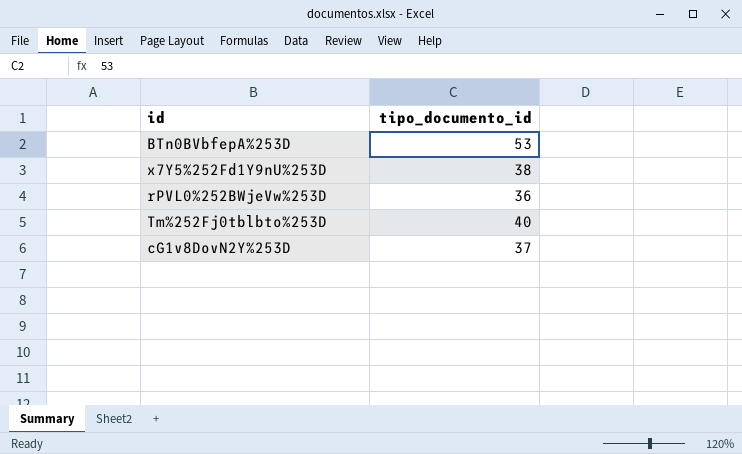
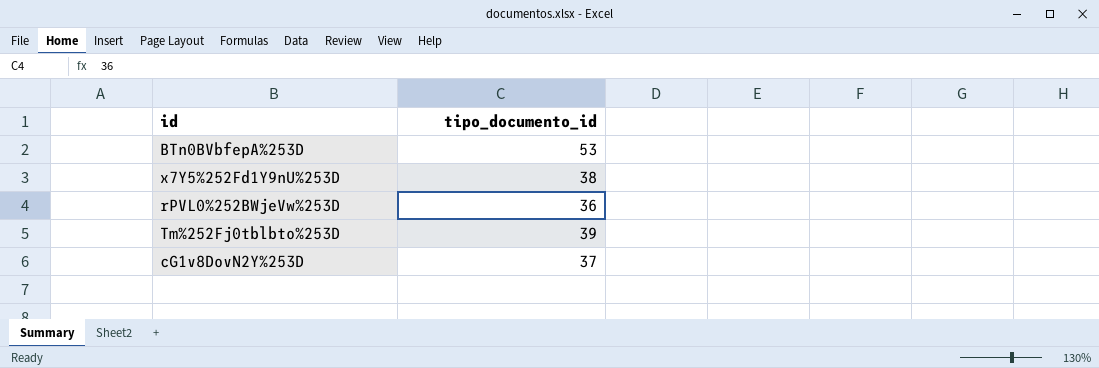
Tm%252Fj0tblbto%253D | tipo_documento_id: 40 -> 39

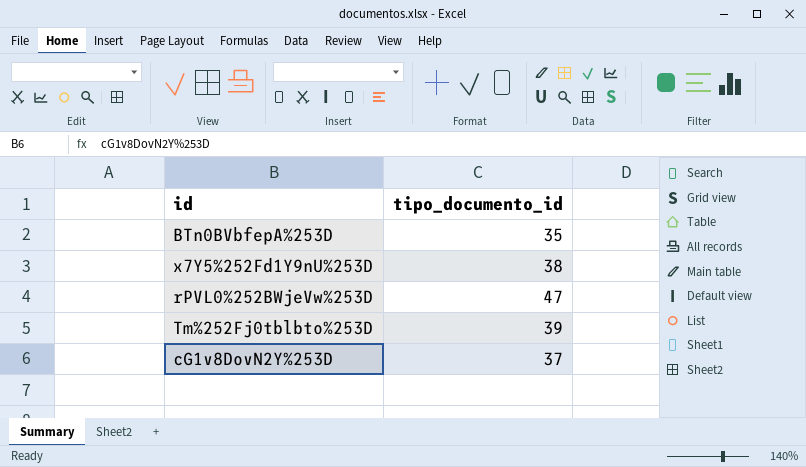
BTn0BVbfepA%253D | tipo_documento_id: 53 -> 35
rPVL0%252BWjeVw%253D | tipo_documento_id: 36 -> 47

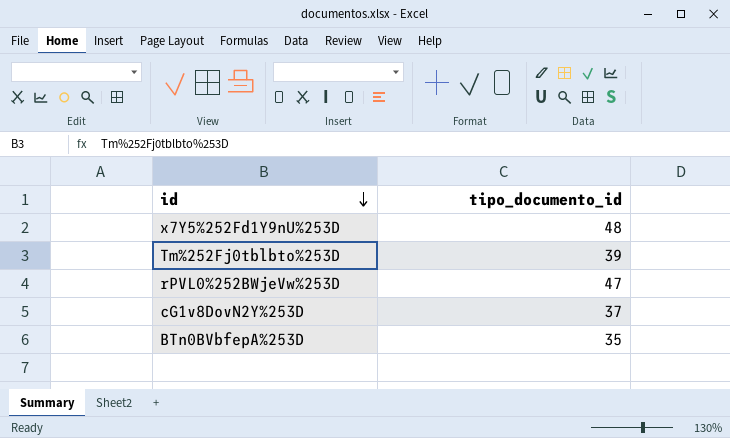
row order: none -> id descending
x7Y5%252Fd1Y9nU%253D | tipo_documento_id: 38 -> 48

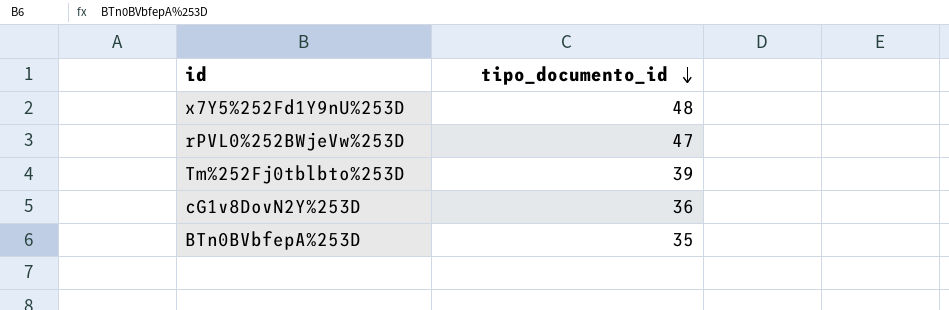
row order: id descending -> tipo_documento_id descending
cG1v8DovN2Y%253D | tipo_documento_id: 37 -> 36

